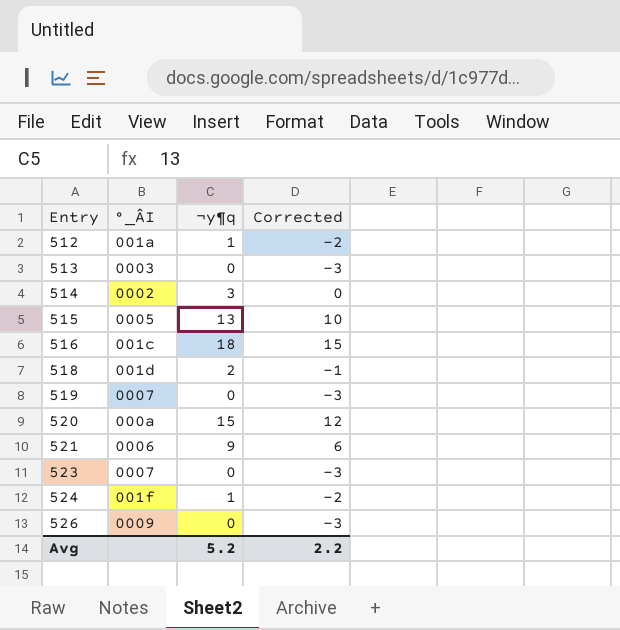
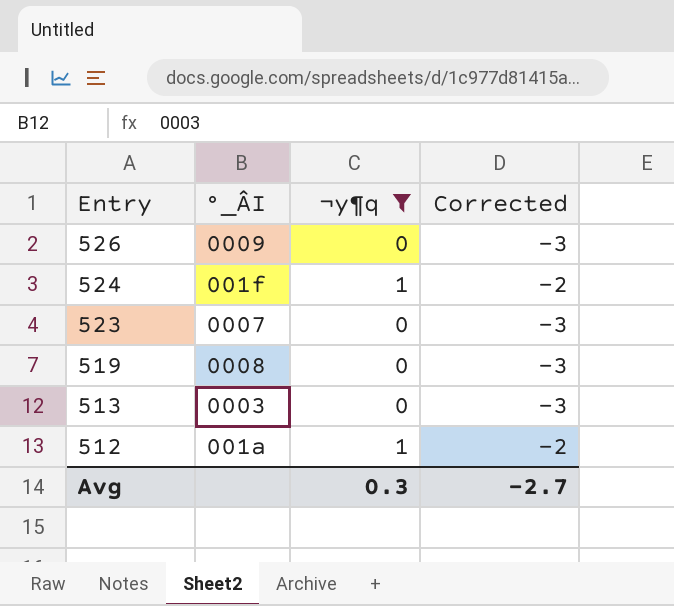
filter: none -> ¬y¶q <= 1
row order: Entry ascending -> Entry descending
519 | °_ÂI: 0007 -> 0008
Avg | ¬y¶q: 5.2 -> 0.3
Avg | Corrected: 2.2 -> -2.7

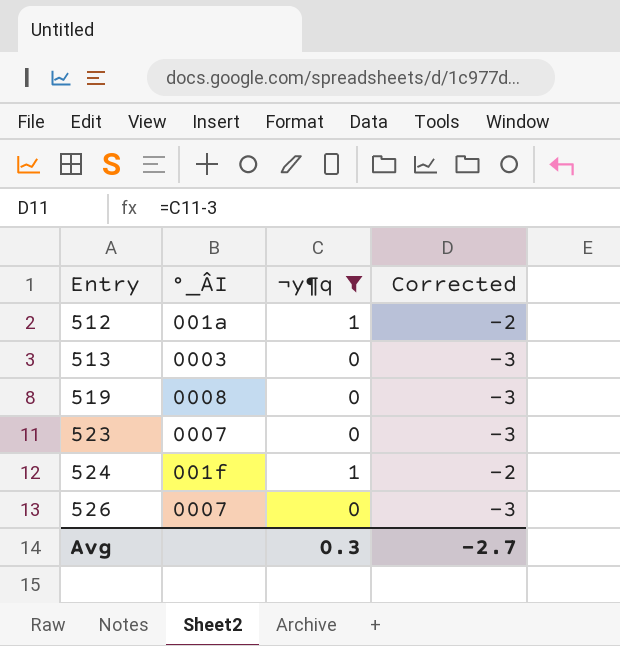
row order: Entry descending -> Entry ascending
526 | °_ÂI: 0009 -> 0007

